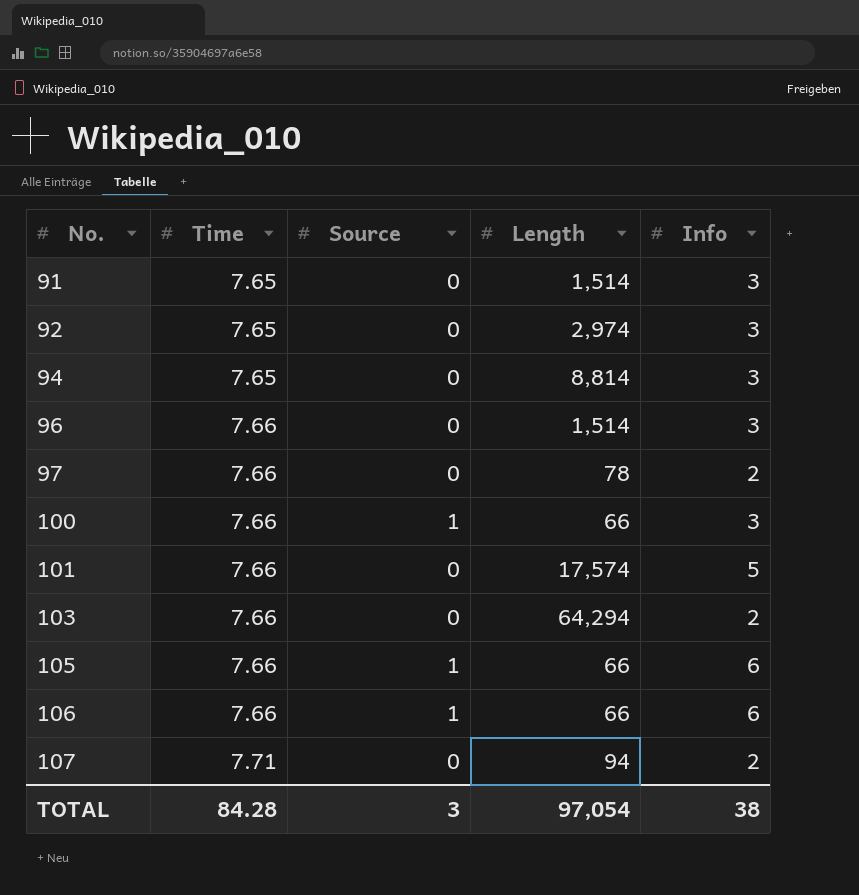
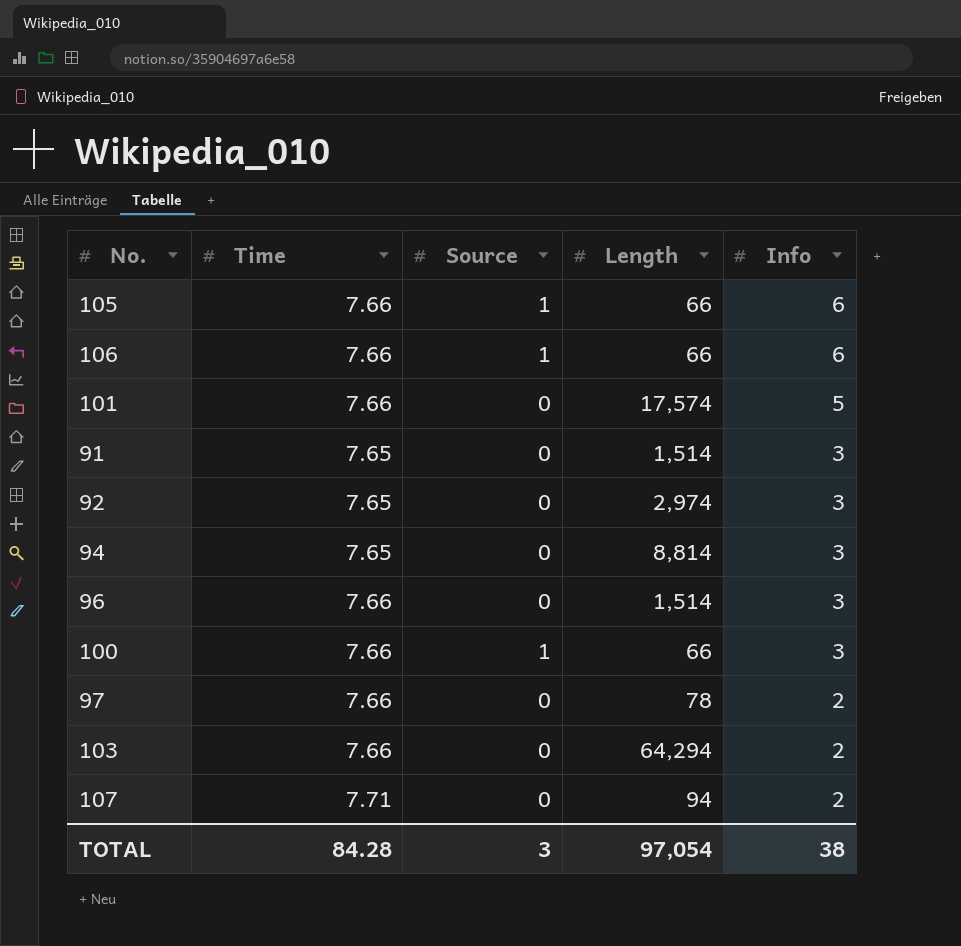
row order: No. ascending -> Info descending

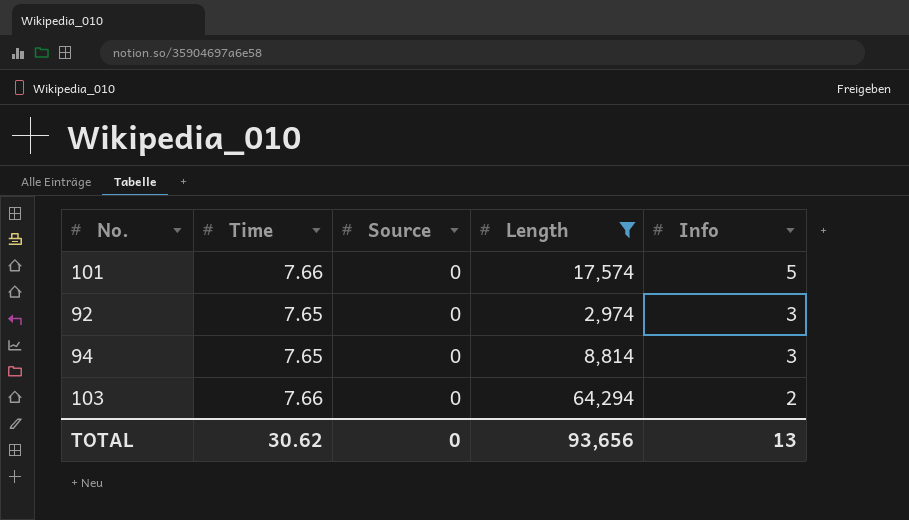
filter: none -> Length >= 2,974
TOTAL | Time: 84.28 -> 30.62
TOTAL | Source: 3 -> 0
TOTAL | Length: 97,054 -> 93,656
TOTAL | Info: 38 -> 13

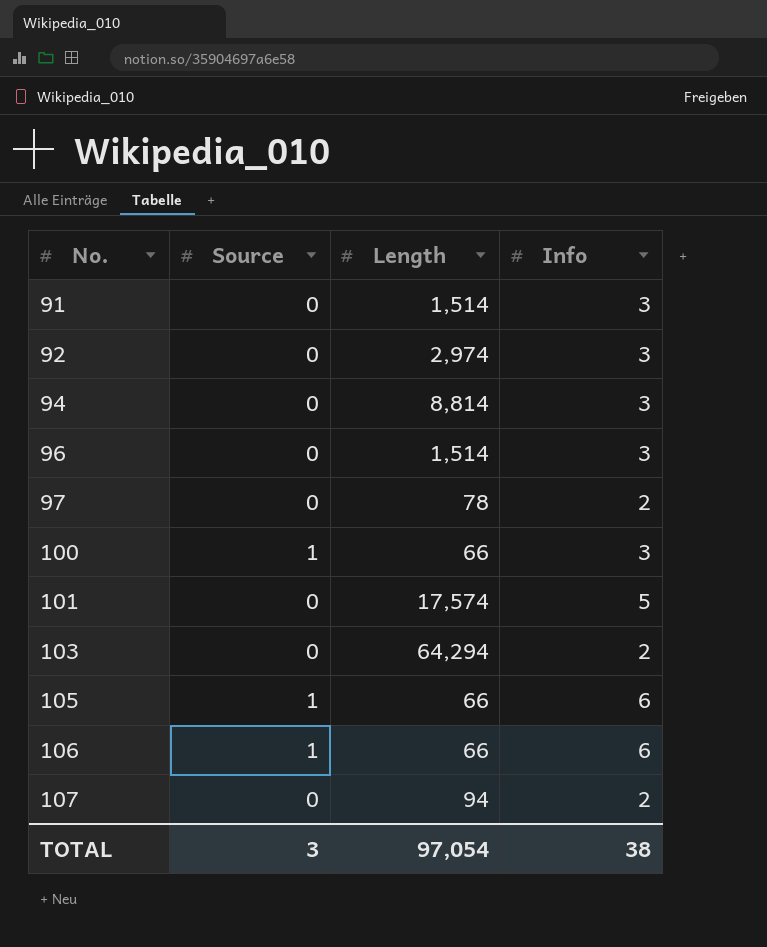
filter: Length >= 2,974 -> none
row order: Info descending -> No. ascending
column Time | position: 2 -> none
TOTAL | Source: 0 -> 3
TOTAL | Length: 93,656 -> 97,054
TOTAL | Info: 13 -> 38

